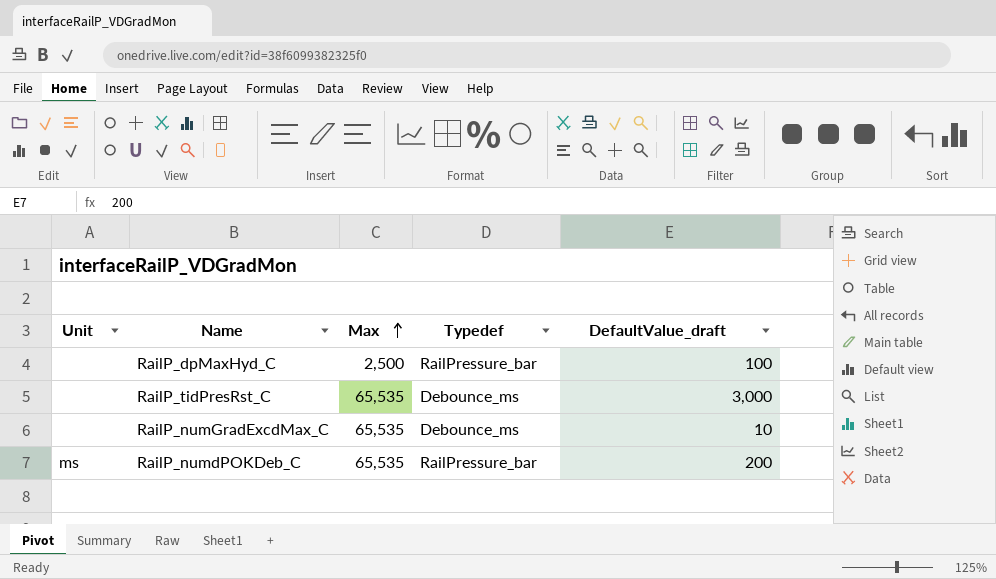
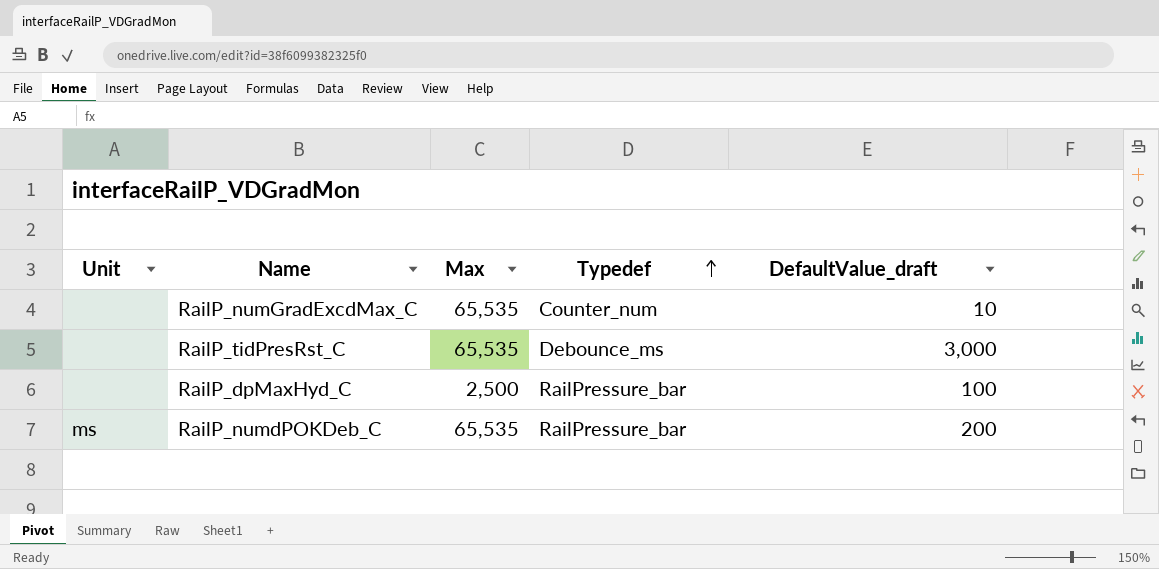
row order: Max ascending -> Typedef ascending
RailP_numGradExcdMax_C | Typedef: Debounce_ms -> Counter_num

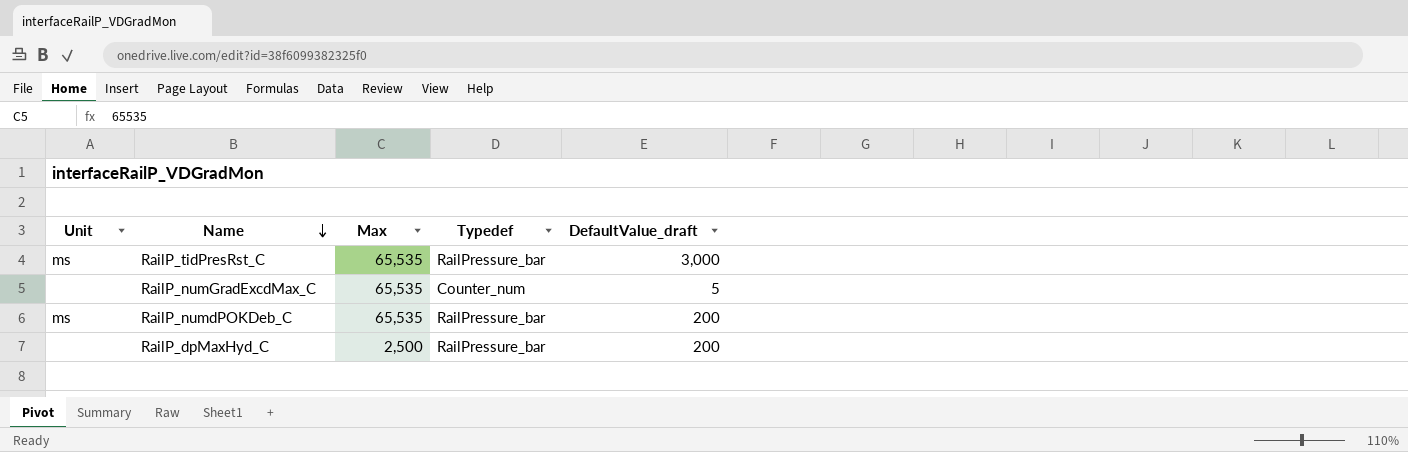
row order: Typedef ascending -> Name descending
RailP_tidPresRst_C | Unit: none -> ms
RailP_tidPresRst_C | Typedef: Debounce_ms -> RailPressure_bar
RailP_numGradExcdMax_C | DefaultValue_draft: 10 -> 5
RailP_dpMaxHyd_C | DefaultValue_draft: 100 -> 200

